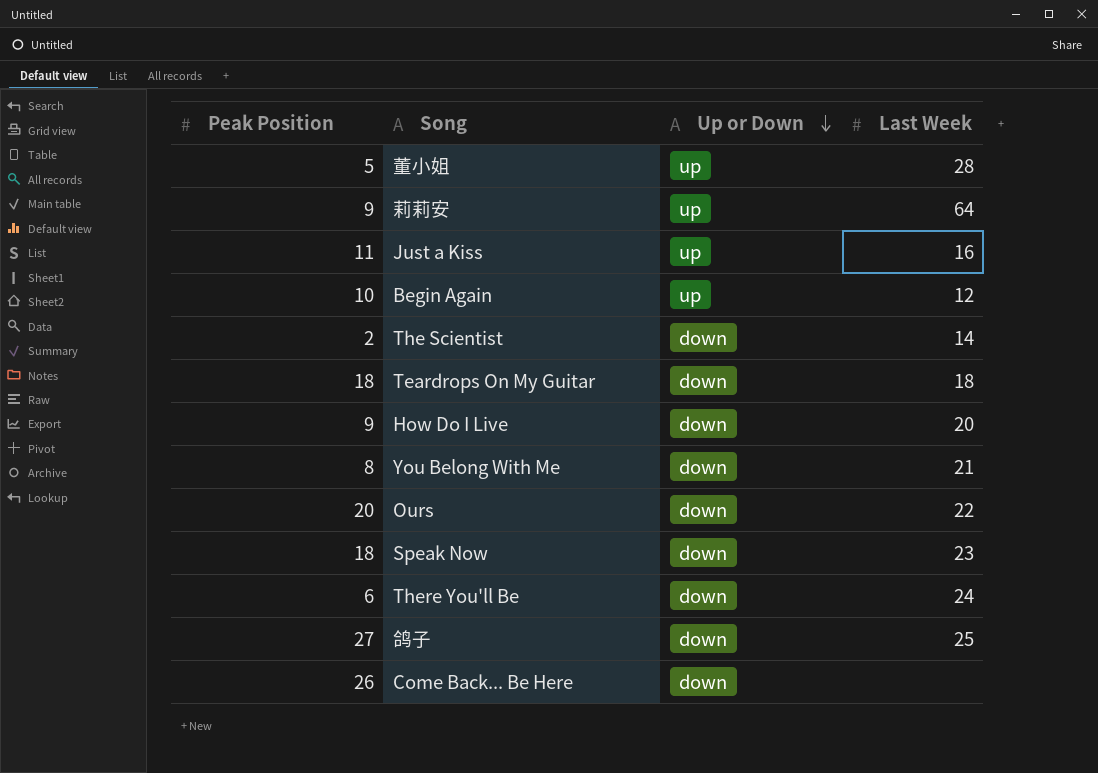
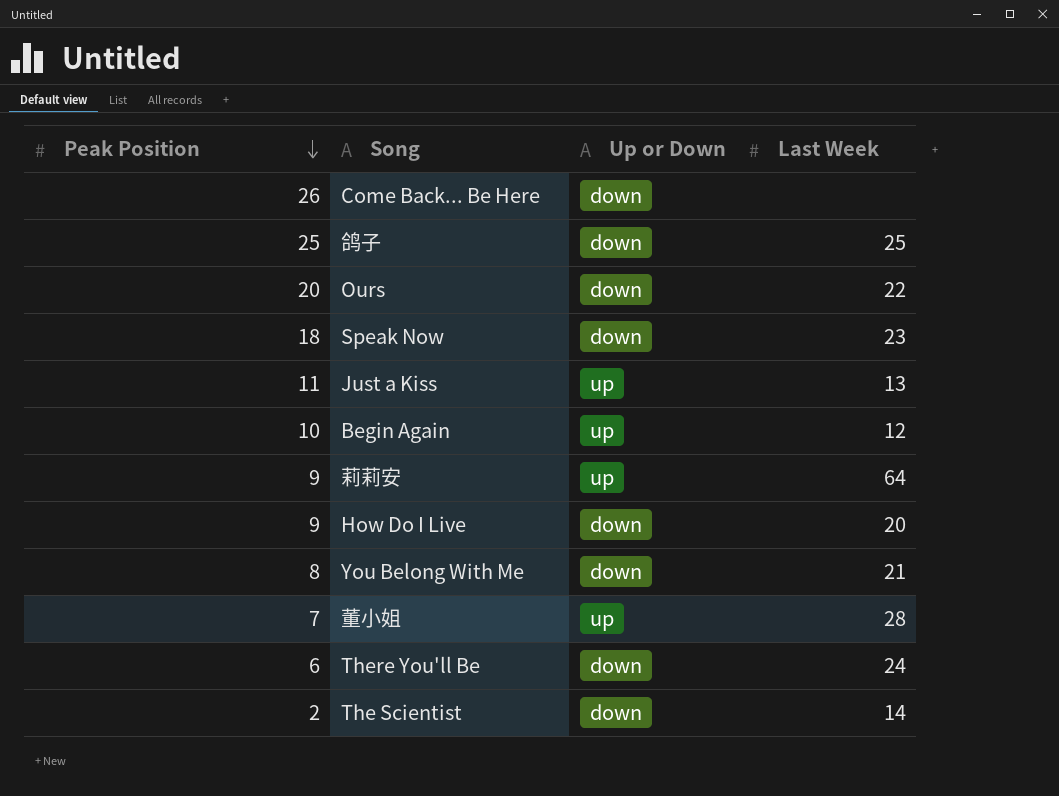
row order: Up or Down descending -> Peak Position descending
row Teardrops On My Guitar: 18 | down | 18 -> none
鸽子 | Peak Position: 27 -> 25
Just a Kiss | Last Week: 16 -> 13
董小姐 | Peak Position: 5 -> 7

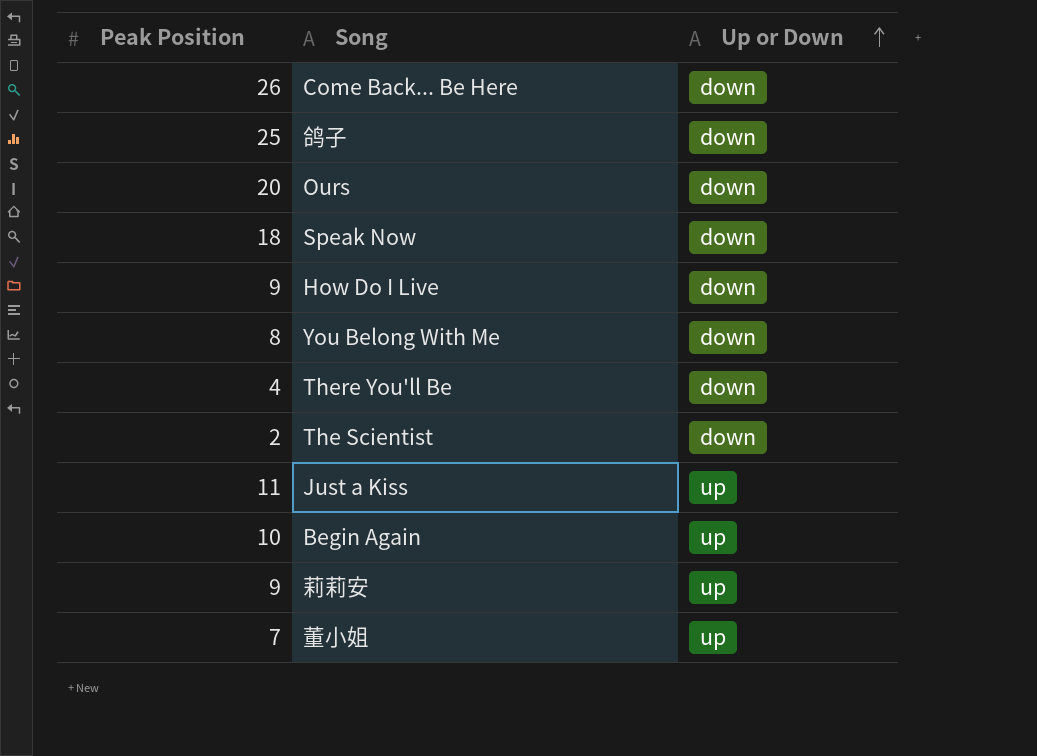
row order: Peak Position descending -> Up or Down ascending
column Last Week | position: 4 -> none
There You'll Be | Peak Position: 6 -> 4

